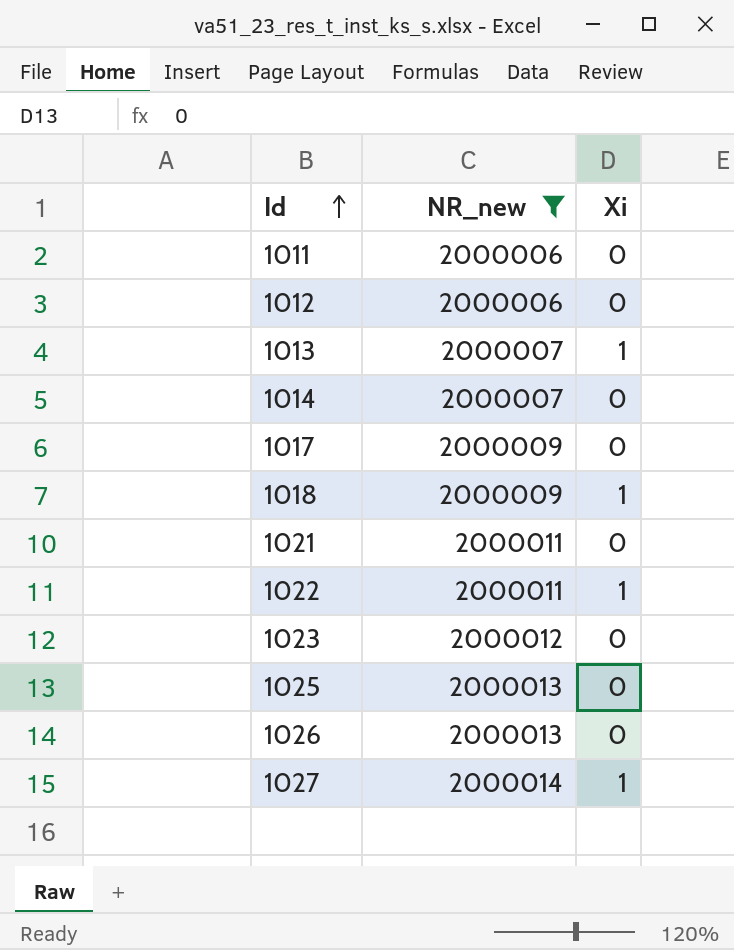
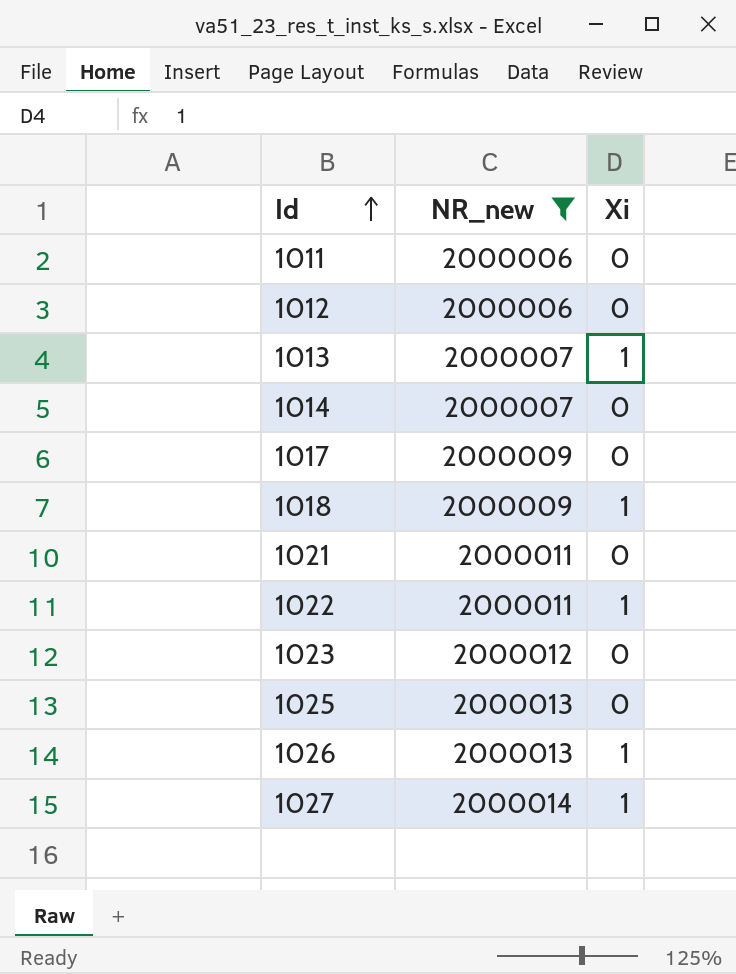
1026 | Xi: 0 -> 1

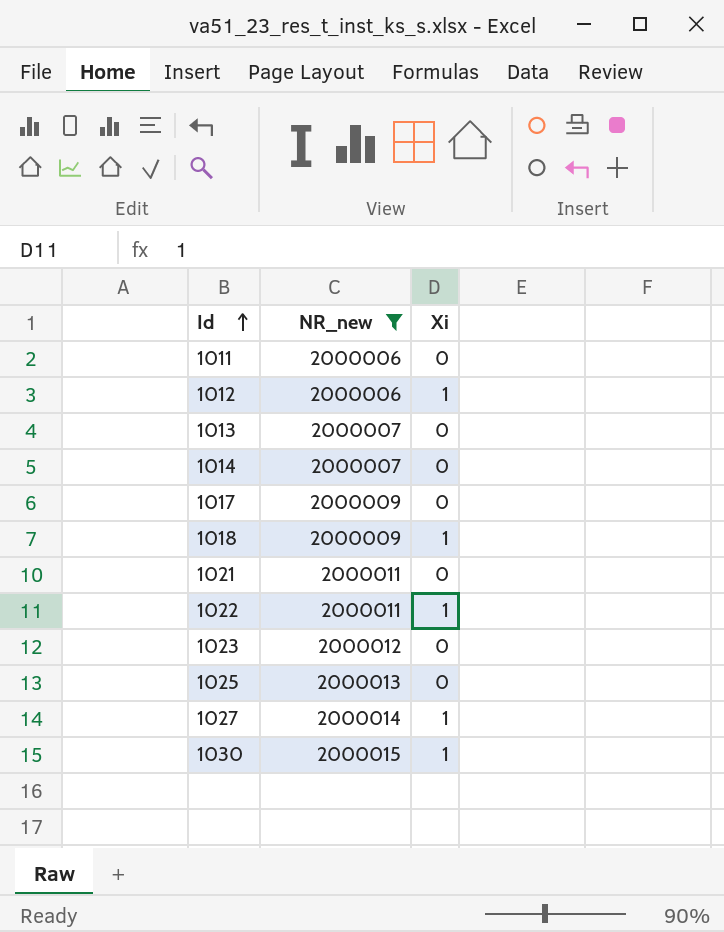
row 1026: 2000013 | 1 -> none
1012 | Xi: 0 -> 1
1013 | Xi: 1 -> 0
row 1030: none -> 2000015 | 1

